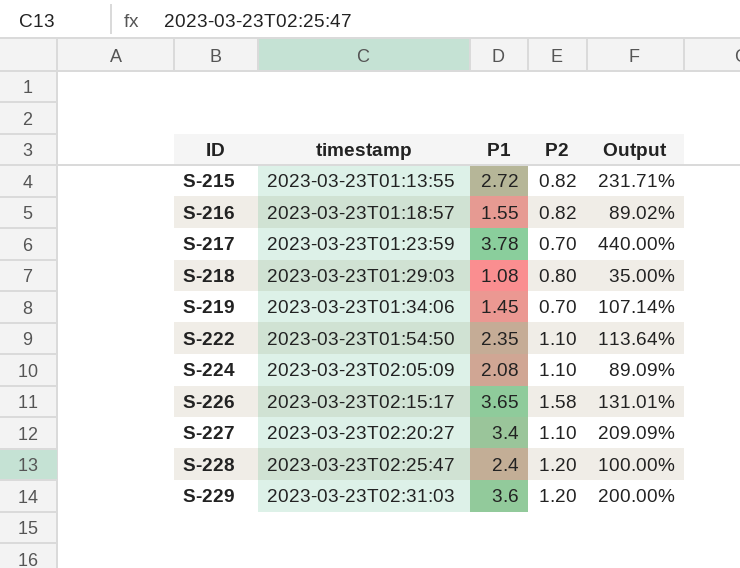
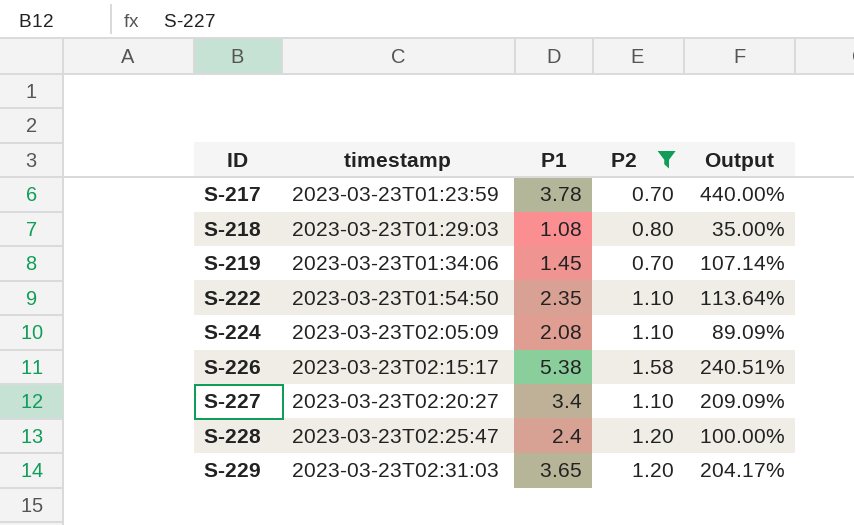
filter: none -> P2 != 0.82
S-226 | P1: 3.65 -> 5.38
S-226 | Output: 131.01% -> 240.51%
S-229 | P1: 3.6 -> 3.65
S-229 | Output: 200.00% -> 204.17%

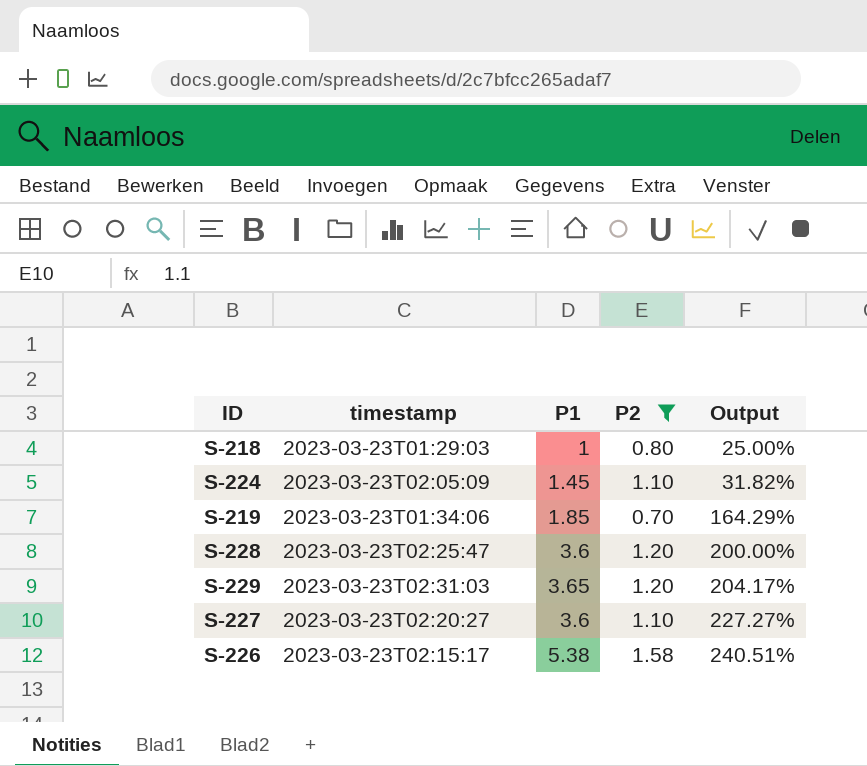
row order: ID ascending -> Output ascending
row S-217: 2023-03-23T01:23:59 | 3.78 | 0.70 | 440.00% -> none
row S-222: 2023-03-23T01:54:50 | 2.35 | 1.10 | 113.64% -> none
S-218 | P1: 1.08 -> 1
S-218 | Output: 35.00% -> 25.00%
S-224 | P1: 2.08 -> 1.45
S-224 | Output: 89.09% -> 31.82%
S-219 | P1: 1.45 -> 1.85
S-219 | Output: 107.14% -> 164.29%
S-228 | P1: 2.4 -> 3.6
S-228 | Output: 100.00% -> 200.00%
S-227 | P1: 3.4 -> 3.6
S-227 | Output: 209.09% -> 227.27%

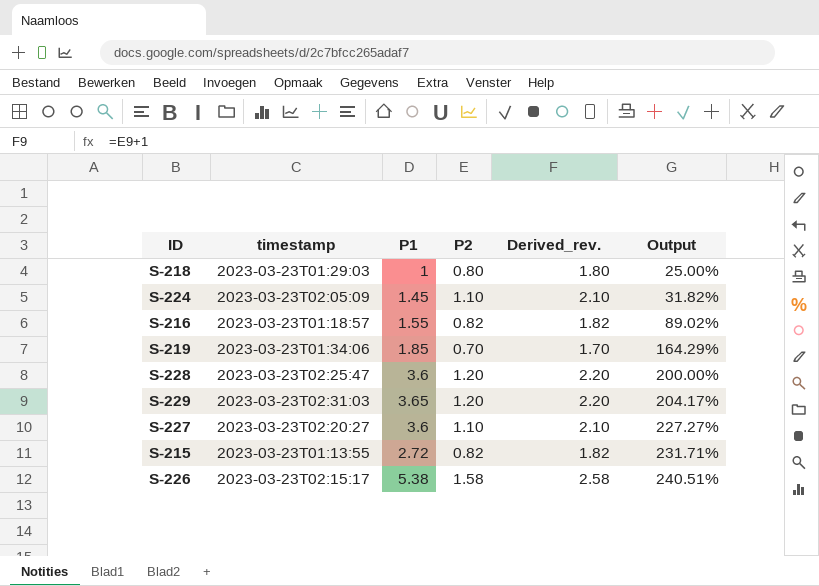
filter: P2 != 0.82 -> none
column Derived_rev. | formula: none -> [P2] + 1

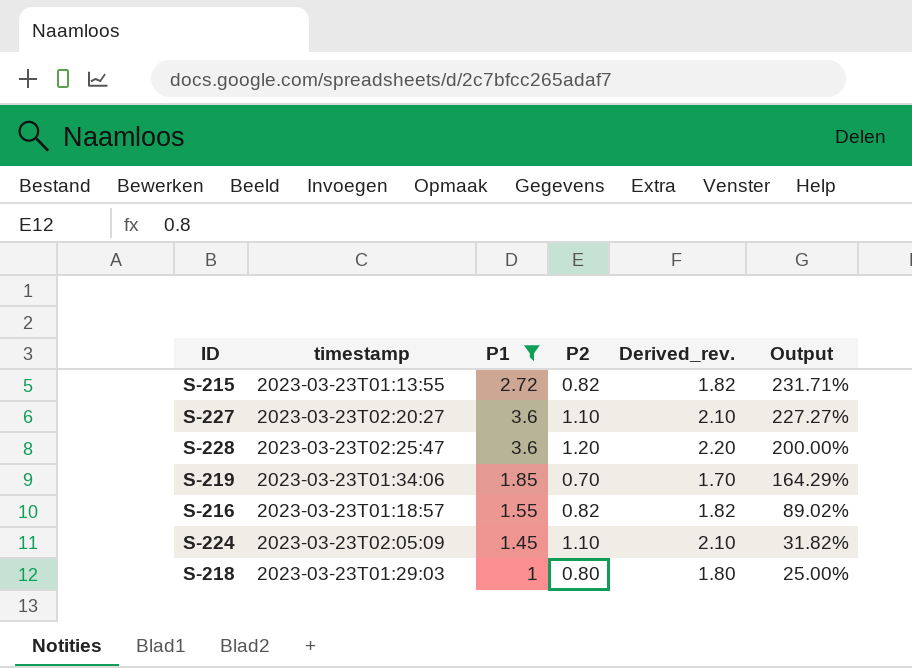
filter: none -> P1 <= 3.6
row order: Output ascending -> Output descending

